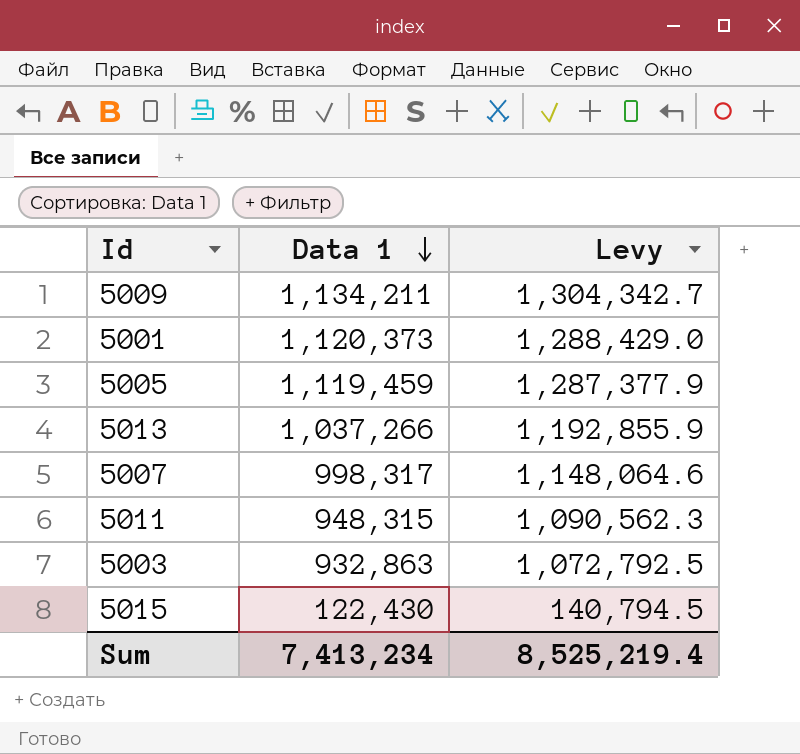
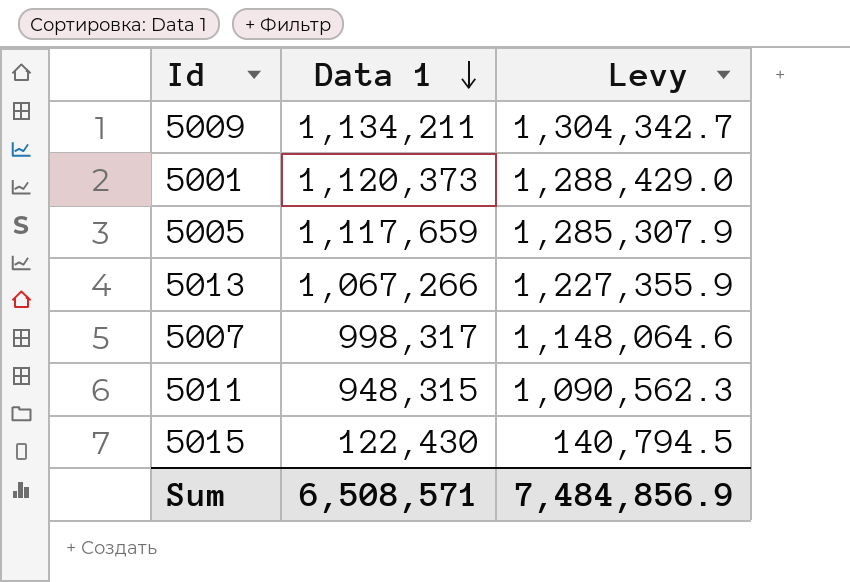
row 5003: 932,863 | 1,072,792.5 -> none
5005 | Data 1: 1,119,459 -> 1,117,659
5005 | Levy: 1,287,377.9 -> 1,285,307.9
5013 | Data 1: 1,037,266 -> 1,067,266
5013 | Levy: 1,192,855.9 -> 1,227,355.9
Sum | Data 1: 7,413,234 -> 6,508,571
Sum | Levy: 8,525,219.4 -> 7,484,856.9

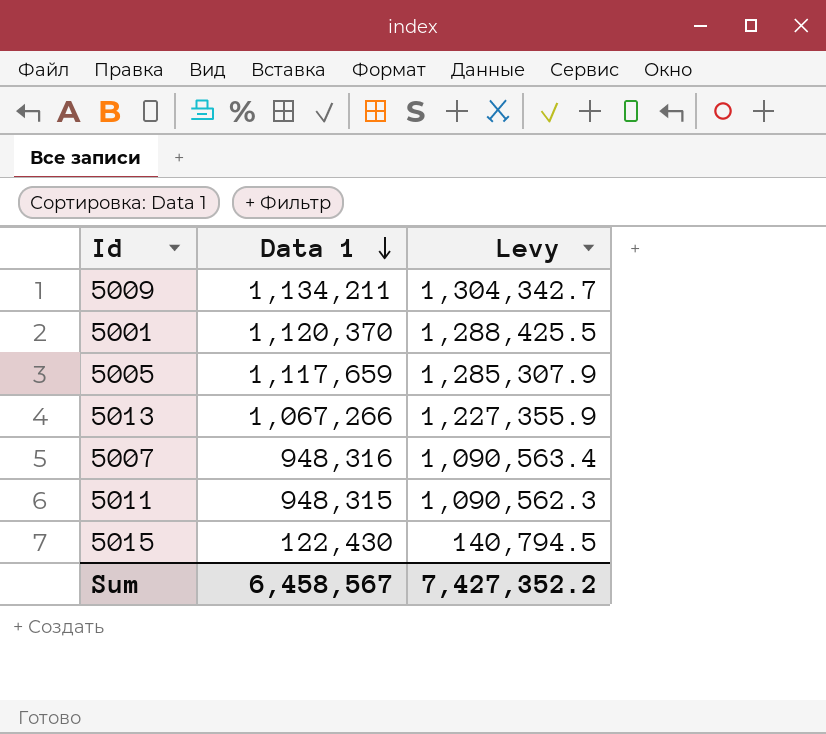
5001 | Data 1: 1,120,373 -> 1,120,370
5001 | Levy: 1,288,429.0 -> 1,288,425.5
5007 | Data 1: 998,317 -> 948,316
5007 | Levy: 1,148,064.6 -> 1,090,563.4
Sum | Data 1: 6,508,571 -> 6,458,567
Sum | Levy: 7,484,856.9 -> 7,427,352.2

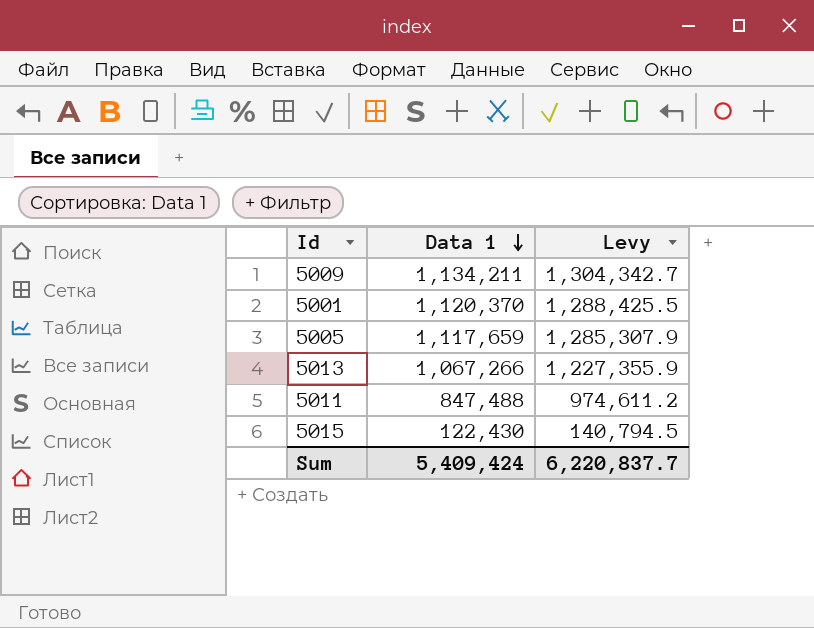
row 5007: 948,316 | 1,090,563.4 -> none
5011 | Data 1: 948,315 -> 847,488
5011 | Levy: 1,090,562.3 -> 974,611.2
Sum | Data 1: 6,458,567 -> 5,409,424
Sum | Levy: 7,427,352.2 -> 6,220,837.7

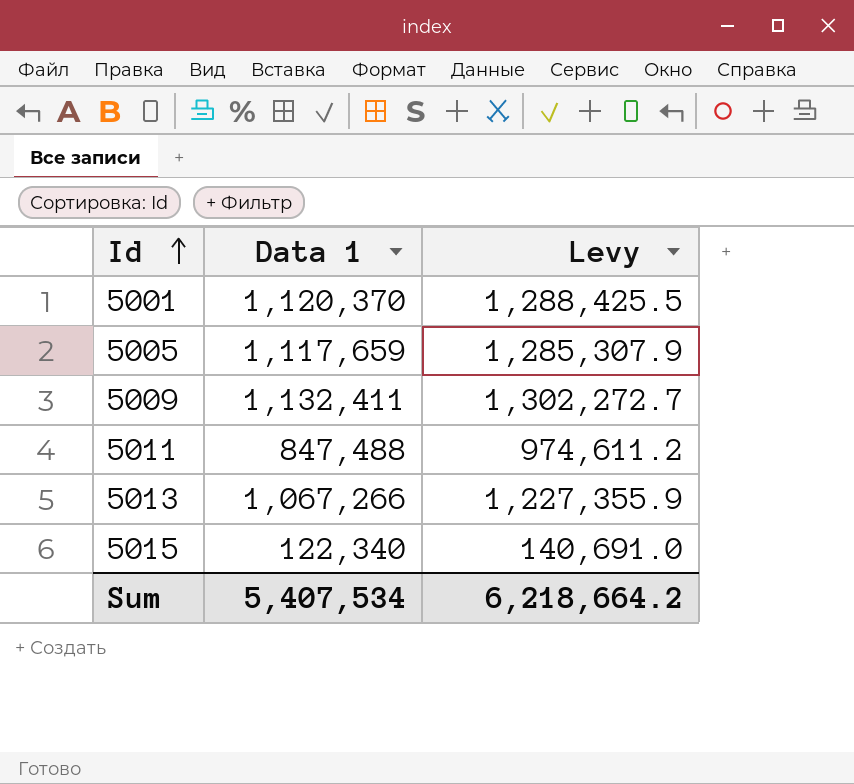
row order: Data 1 descending -> Id ascending
5009 | Data 1: 1,134,211 -> 1,132,411
5009 | Levy: 1,304,342.7 -> 1,302,272.7
5015 | Data 1: 122,430 -> 122,340
5015 | Levy: 140,794.5 -> 140,691.0
Sum | Data 1: 5,409,424 -> 5,407,534
Sum | Levy: 6,220,837.7 -> 6,218,664.2

